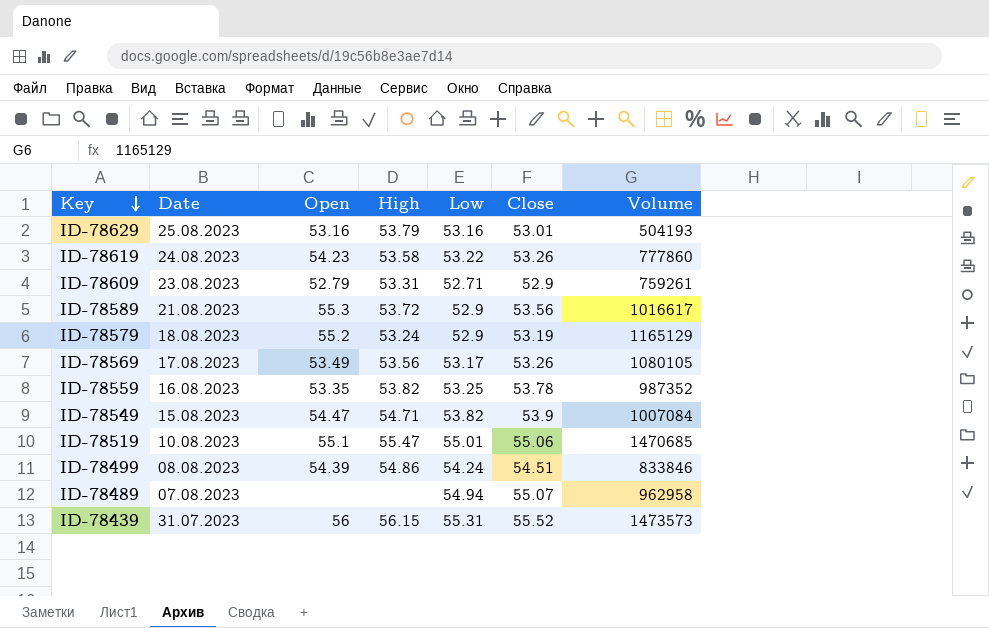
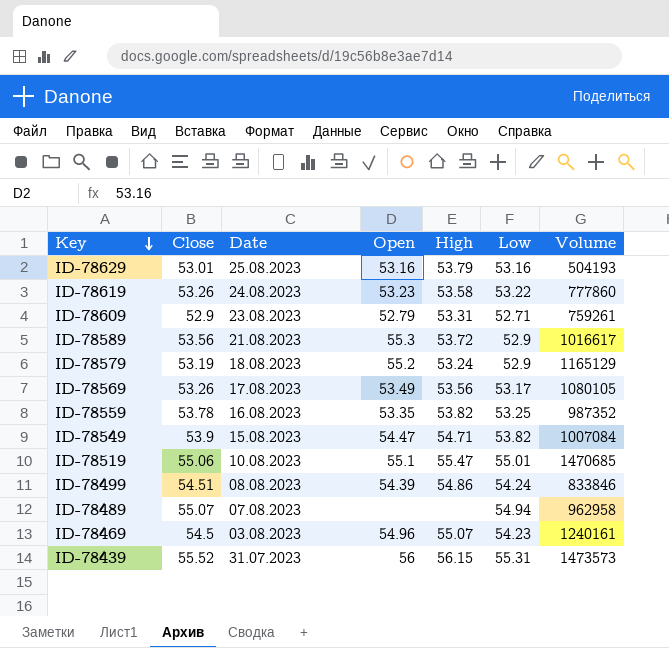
column Close | position: 6 -> 2
ID-78619 | Open: 54.23 -> 53.23
row ID-78469: none -> 54.5 | 03.08.2023 | 54.96 | 55.07 | 54.23 | 1240161

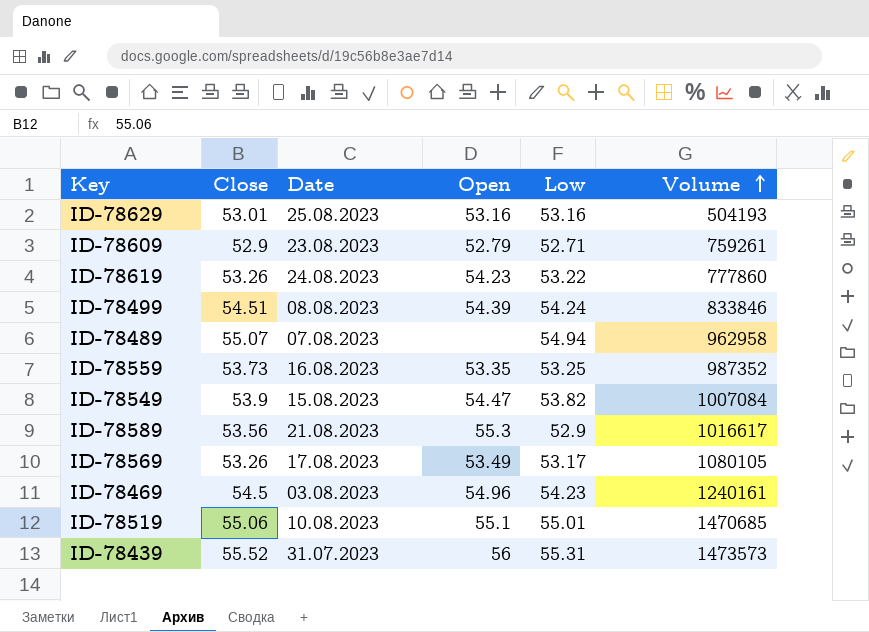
row order: Key descending -> Volume ascending
column High | position: 5 -> none
row ID-78579: 53.19 | 18.08.2023 | 55.2 | 53.24 | 52.9 | 1165129 -> none
ID-78619 | Open: 53.23 -> 54.23
ID-78559 | Close: 53.78 -> 53.73

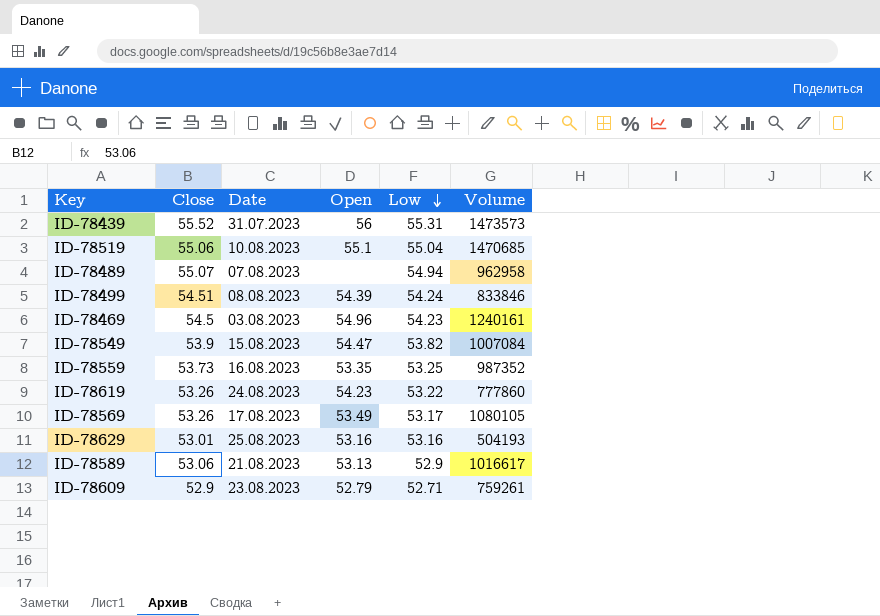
row order: Volume ascending -> Low descending
ID-78519 | Low: 55.01 -> 55.04
ID-78589 | Close: 53.56 -> 53.06
ID-78589 | Open: 55.3 -> 53.13

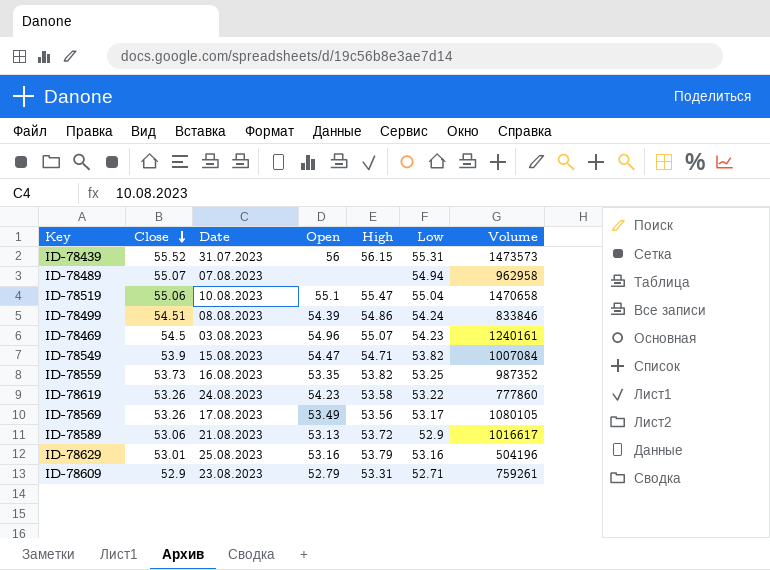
row order: Low descending -> Close descending
column High | position: none -> 5
ID-78519 | Volume: 1470685 -> 1470658
ID-78629 | Volume: 504193 -> 504196

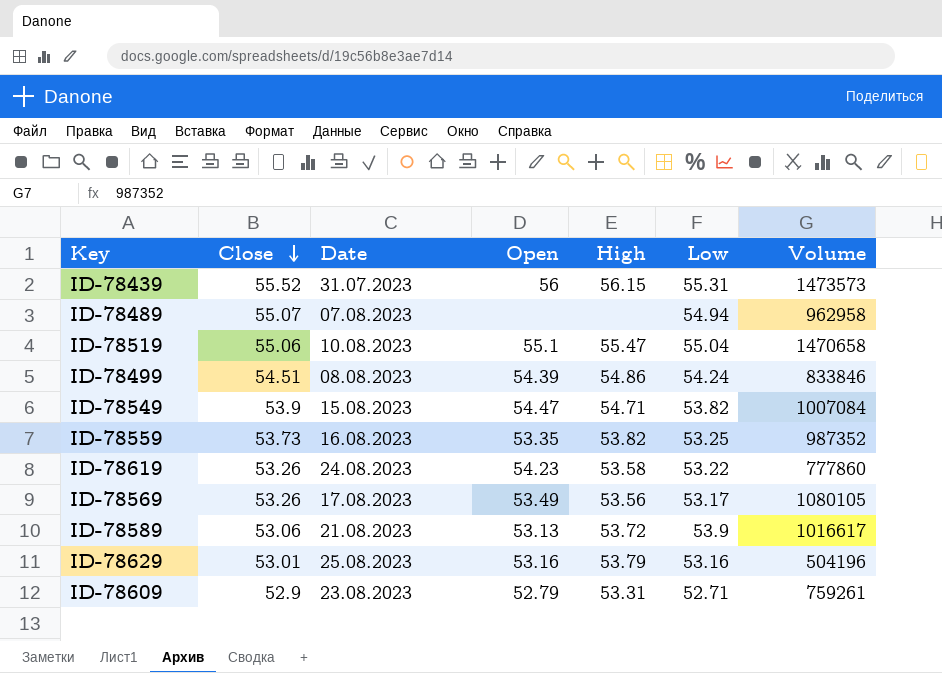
row ID-78469: 54.5 | 03.08.2023 | 54.96 | 55.07 | 54.23 | 1240161 -> none
ID-78589 | Low: 52.9 -> 53.9

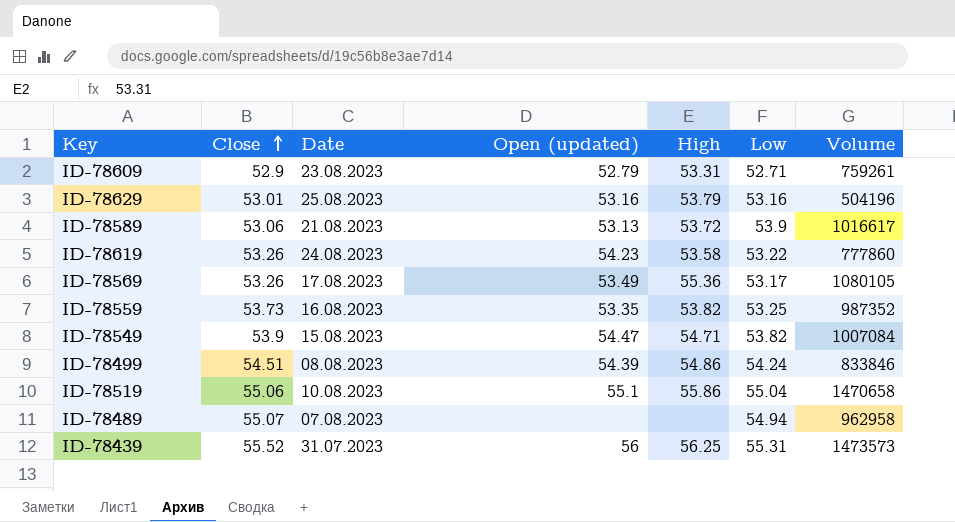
row order: Close descending -> Close ascending
column name: Open -> Open (updated)
ID-78569 | High: 53.56 -> 55.36
ID-78519 | High: 55.47 -> 55.86
ID-78439 | High: 56.15 -> 56.25

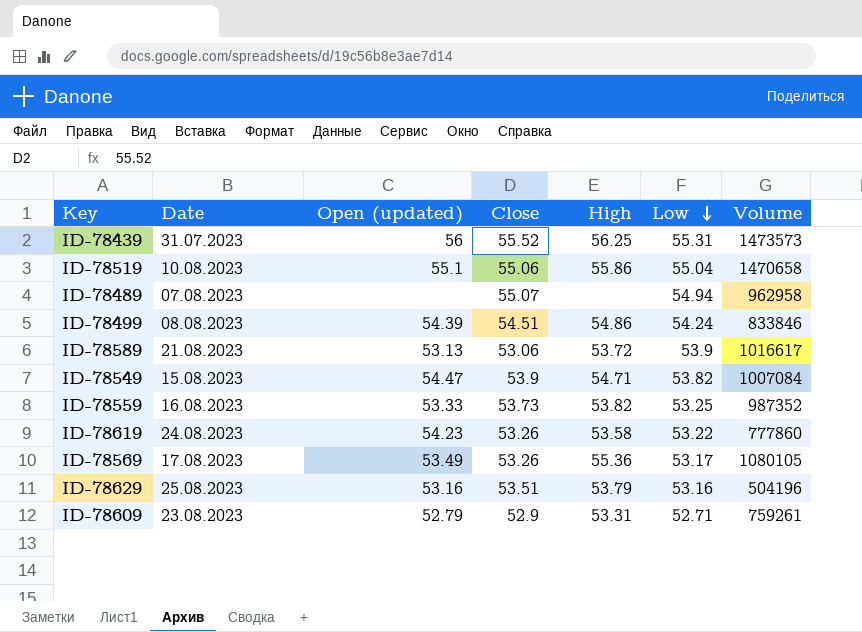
row order: Close ascending -> Low descending
column Close | position: 2 -> 4
ID-78559 | Open (updated): 53.35 -> 53.33
ID-78629 | Close: 53.01 -> 53.51

